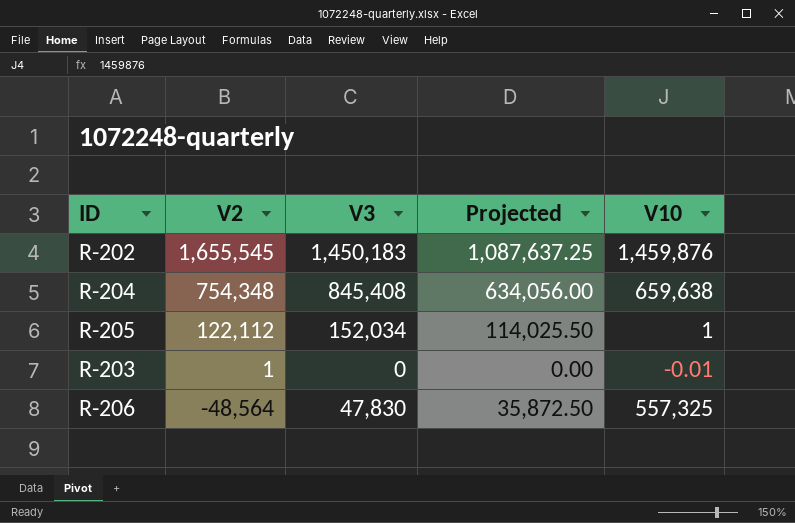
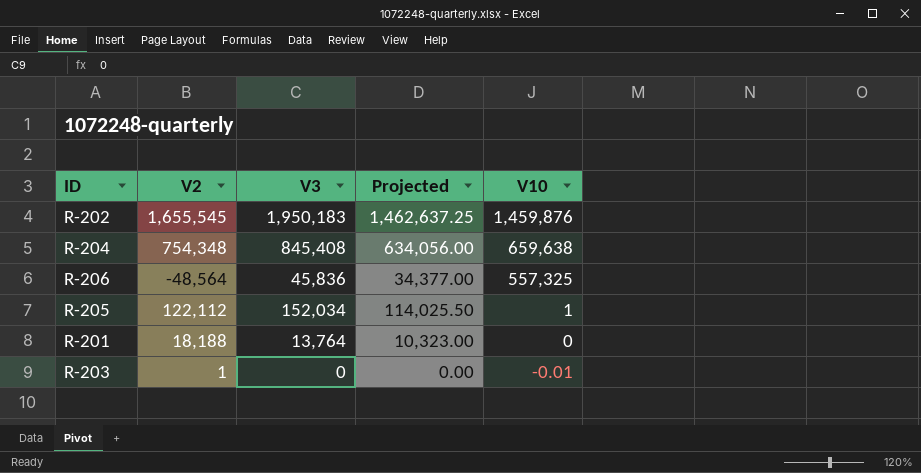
row order: V2 descending -> V10 descending
R-202 | V3: 1,450,183 -> 1,950,183
R-202 | Projected: 1,087,637.25 -> 1,462,637.25
R-206 | V3: 47,830 -> 45,836
R-206 | Projected: 35,872.50 -> 34,377.00
row R-201: none -> 18,188 | 13,764 | 10,323.00 | 0

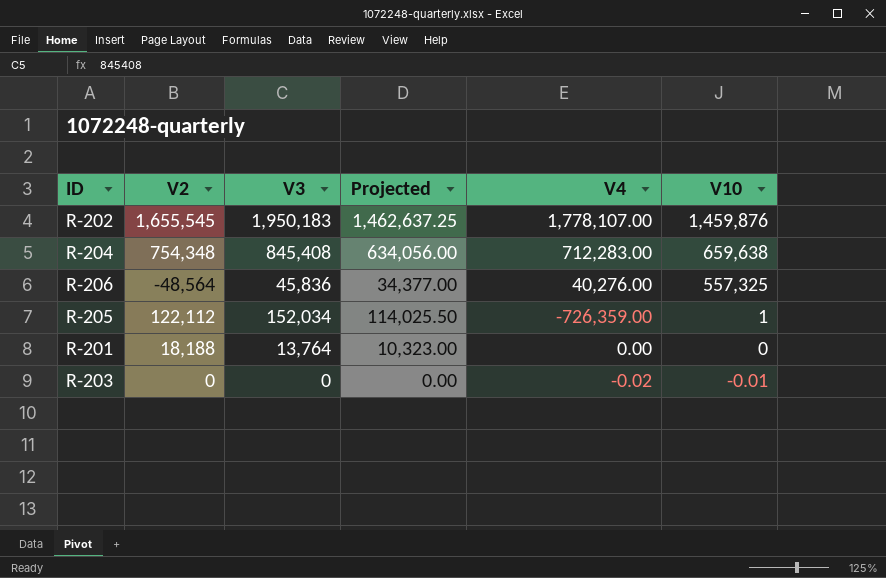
column V4 | position: none -> 5
R-203 | V2: 1 -> 0

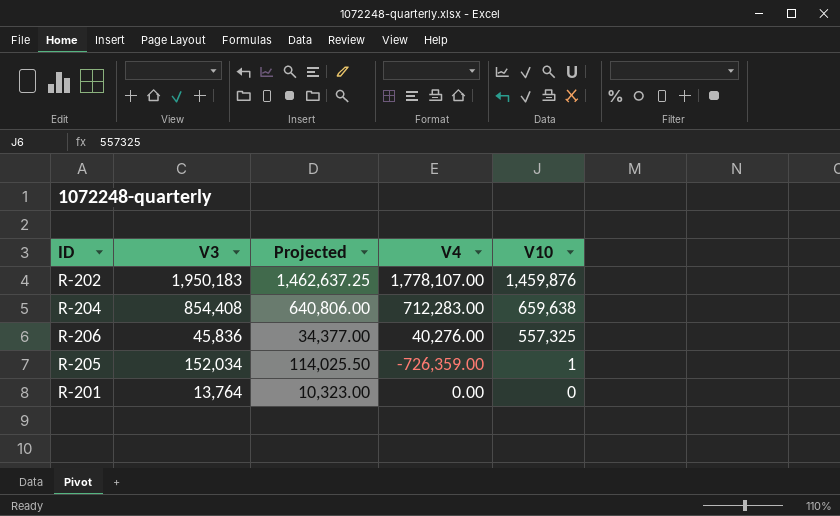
column V2 | position: 2 -> none
row R-203: 0 | 0 | 0.00 | -0.02 | -0.01 -> none
R-204 | V3: 845,408 -> 854,408
R-204 | Projected: 634,056.00 -> 640,806.00

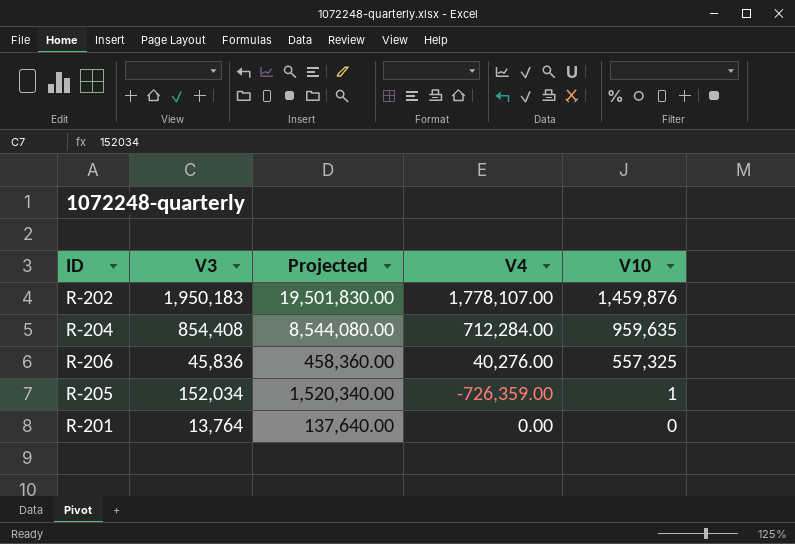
column Projected | formula: [V3] * 0.75 -> [V3] * 10
R-204 | V4: 712,283.00 -> 712,284.00
R-204 | V10: 659,638 -> 959,635

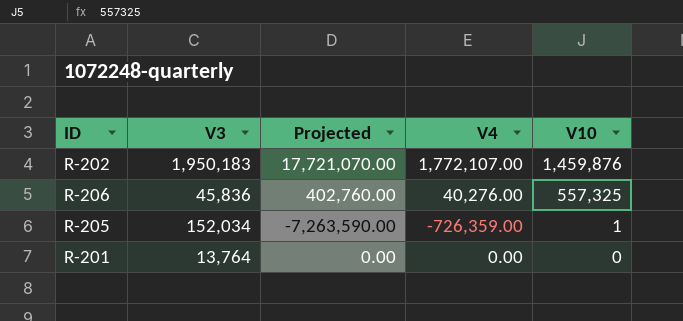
column Projected | formula: [V3] * 10 -> [V4] * 10
row R-204: 854,408 | 8,544,080.00 | 712,284.00 | 959,635 -> none
R-202 | V4: 1,778,107.00 -> 1,772,107.00

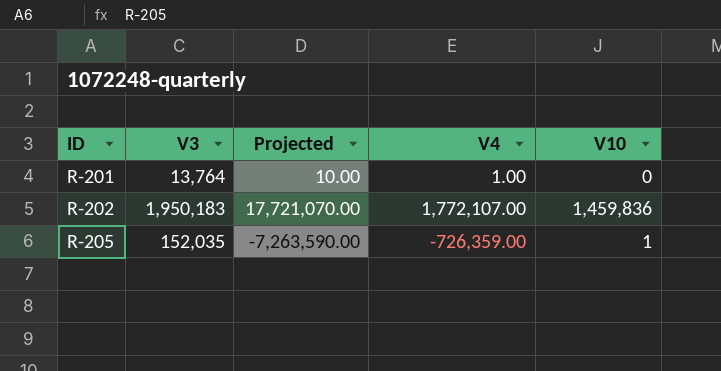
row order: V10 descending -> ID ascending
row R-206: 45,836 | 402,760.00 | 40,276.00 | 557,325 -> none
R-201 | Projected: 0.00 -> 10.00
R-201 | V4: 0.00 -> 1.00
R-202 | V10: 1,459,876 -> 1,459,836
R-205 | V3: 152,034 -> 152,035

